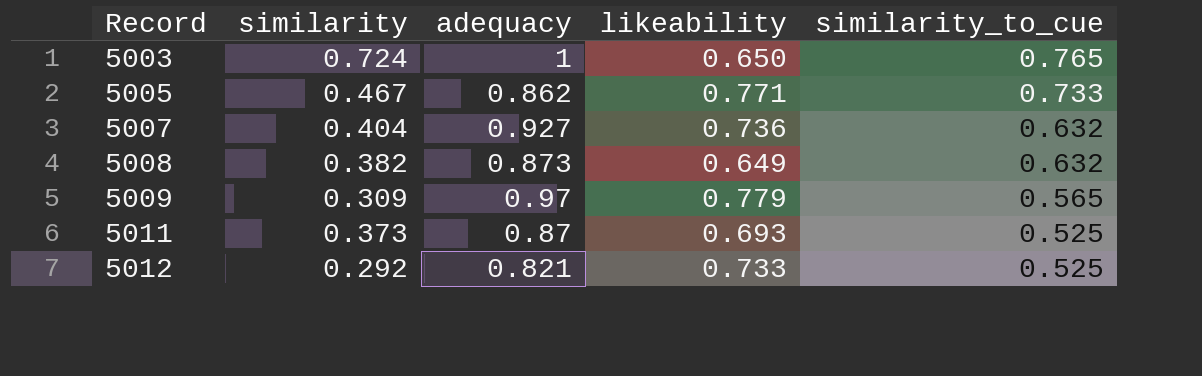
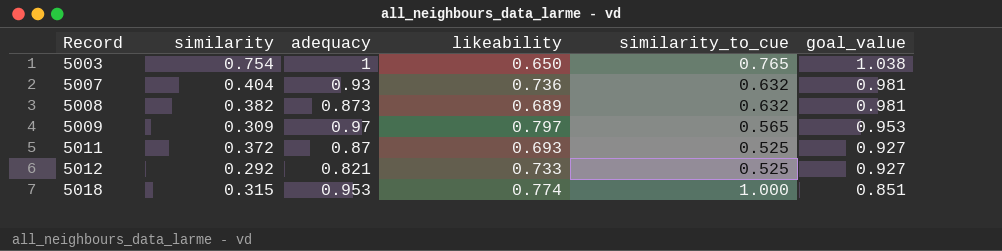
column goal_value | position: none -> 6
row 5005: 0.467 | 0.862 | 0.771 | 0.733 -> none
5003 | similarity: 0.724 -> 0.754
5007 | adequacy: 0.927 -> 0.93
5008 | likeability: 0.649 -> 0.689
5009 | likeability: 0.779 -> 0.797
5011 | similarity: 0.373 -> 0.372
row 5018: none -> 0.315 | 0.953 | 0.774 | 1.000 | 0.851

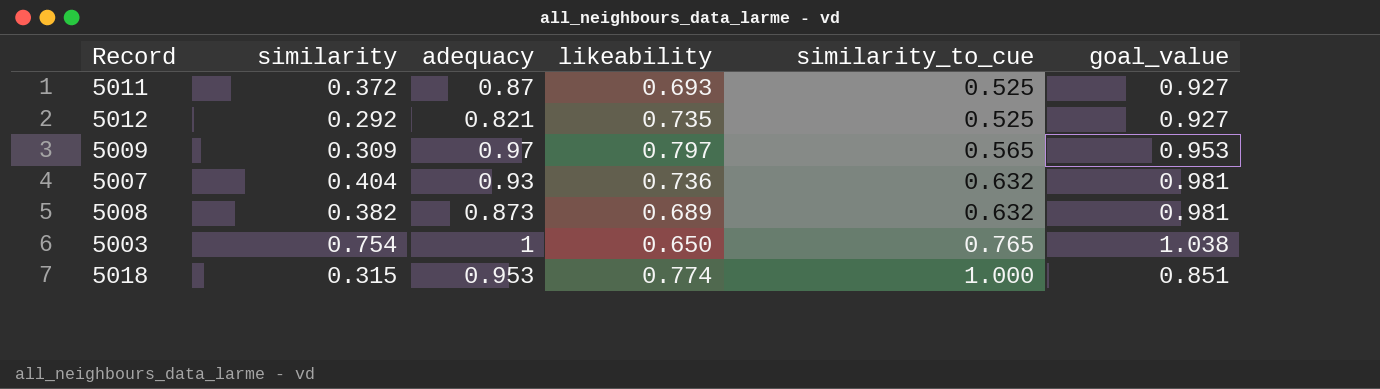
row order: Record ascending -> similarity_to_cue ascending
5012 | likeability: 0.733 -> 0.735

